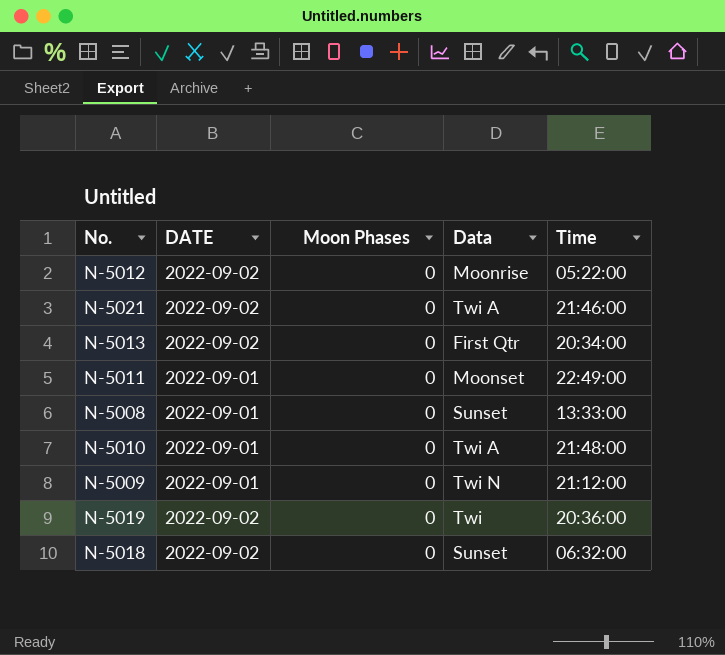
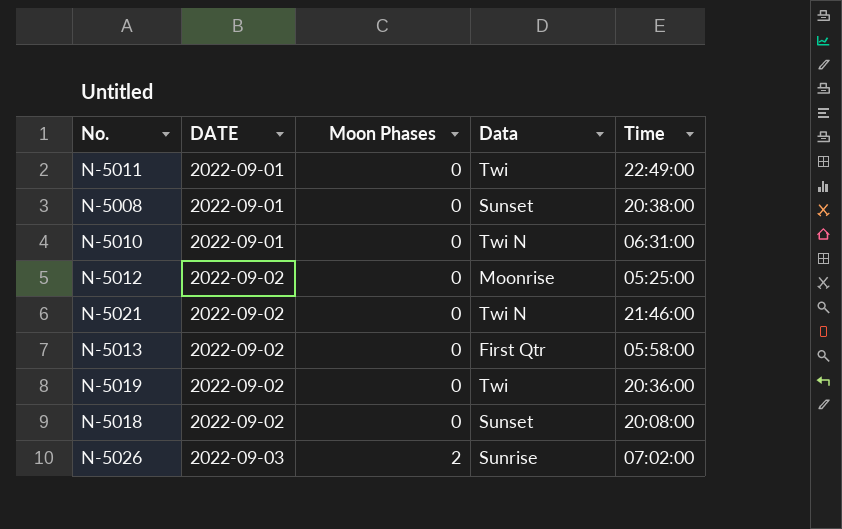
row order: none -> DATE ascending
row N-5009: 2022-09-01 | 0 | Twi N | 21:12:00 -> none
N-5011 | Data: Moonset -> Twi
N-5008 | Time: 13:33:00 -> 20:38:00
N-5010 | Data: Twi A -> Twi N
N-5010 | Time: 21:48:00 -> 06:31:00
N-5012 | Time: 05:22:00 -> 05:25:00
N-5021 | Data: Twi A -> Twi N
N-5013 | Time: 20:34:00 -> 05:58:00
N-5018 | Time: 06:32:00 -> 20:08:00
row N-5026: none -> 2022-09-03 | 2 | Sunrise | 07:02:00

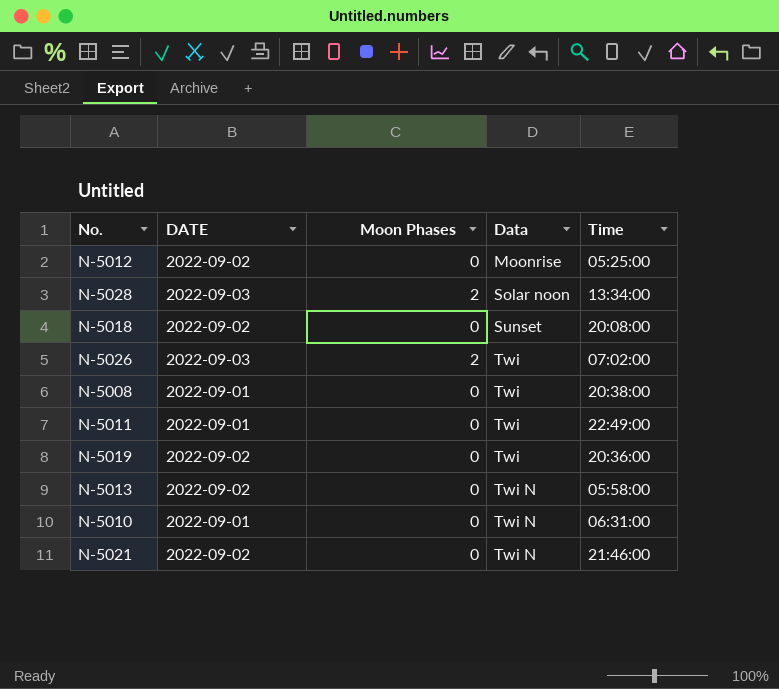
row order: DATE ascending -> Data ascending
row N-5028: none -> 2022-09-03 | 2 | Solar noon | 13:34:00
N-5026 | Data: Sunrise -> Twi
N-5008 | Data: Sunset -> Twi
N-5013 | Data: First Qtr -> Twi N

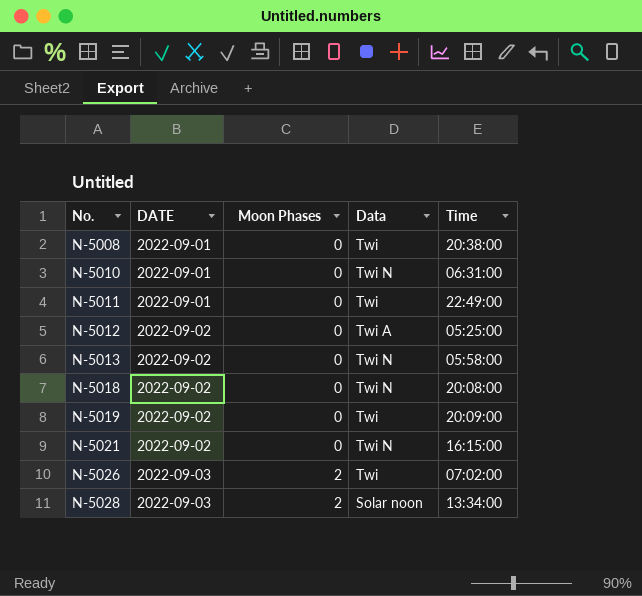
row order: Data ascending -> No. ascending
N-5012 | Data: Moonrise -> Twi A
N-5018 | Data: Sunset -> Twi N
N-5019 | Time: 20:36:00 -> 20:09:00
N-5021 | Time: 21:46:00 -> 16:15:00

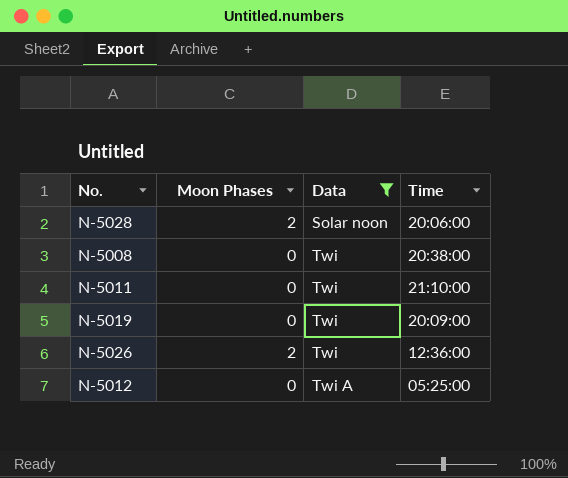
filter: none -> Data != Twi N
row order: No. ascending -> Data ascending
column DATE | position: 2 -> none
N-5028 | Time: 13:34:00 -> 20:06:00
N-5011 | Time: 22:49:00 -> 21:10:00
N-5026 | Time: 07:02:00 -> 12:36:00

